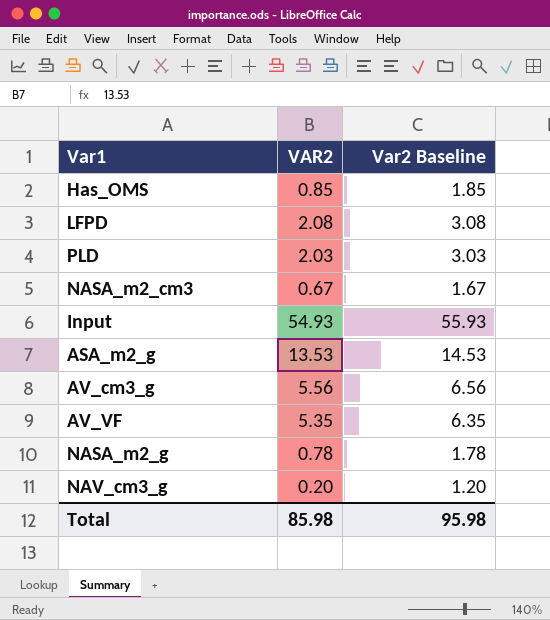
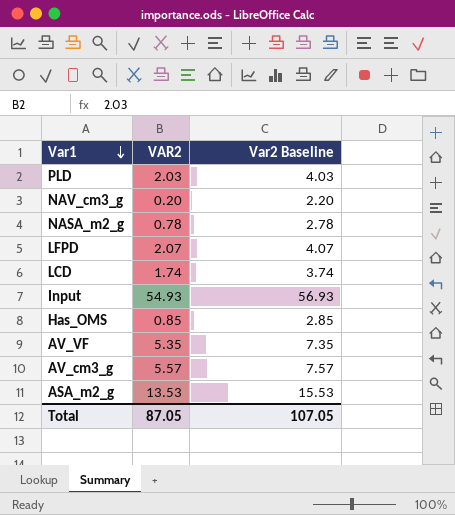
row order: none -> Var1 descending
column Var2 Baseline | formula: [VAR2] + 1 -> [VAR2] + 2
row NASA_m2_cm3: 0.67 | 1.67 -> none
LFPD | VAR2: 2.08 -> 2.07
row LCD: none -> 1.74 | 3.74
AV_cm3_g | VAR2: 5.56 -> 5.57
Total | VAR2: 85.98 -> 87.05
Total | Var2 Baseline: 95.98 -> 107.05

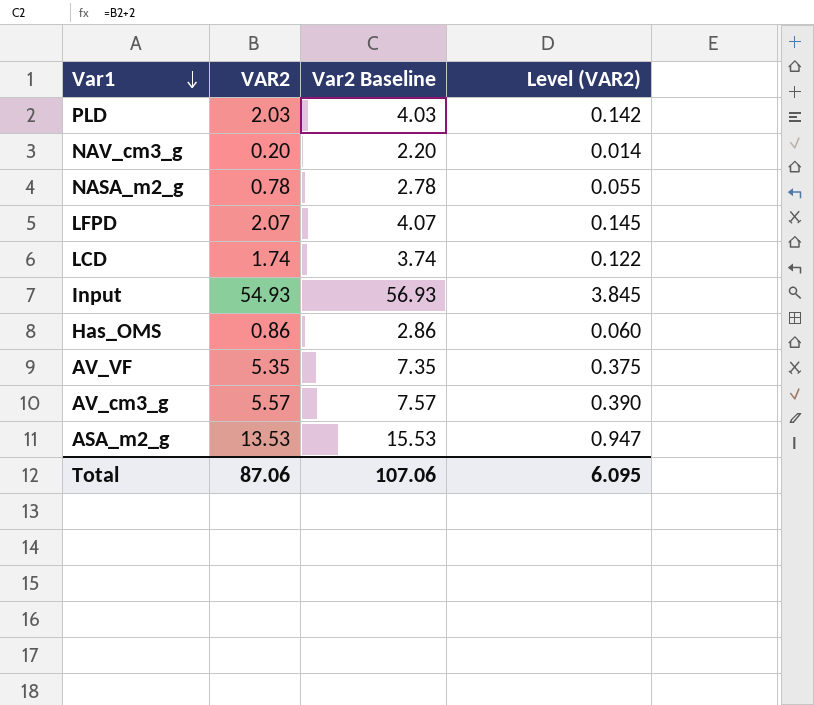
column Level (VAR2) | formula: none -> [VAR2] * 0.07
Has_OMS | VAR2: 0.85 -> 0.86
Has_OMS | Var2 Baseline: 2.85 -> 2.86
Total | VAR2: 87.05 -> 87.06
Total | Var2 Baseline: 107.05 -> 107.06

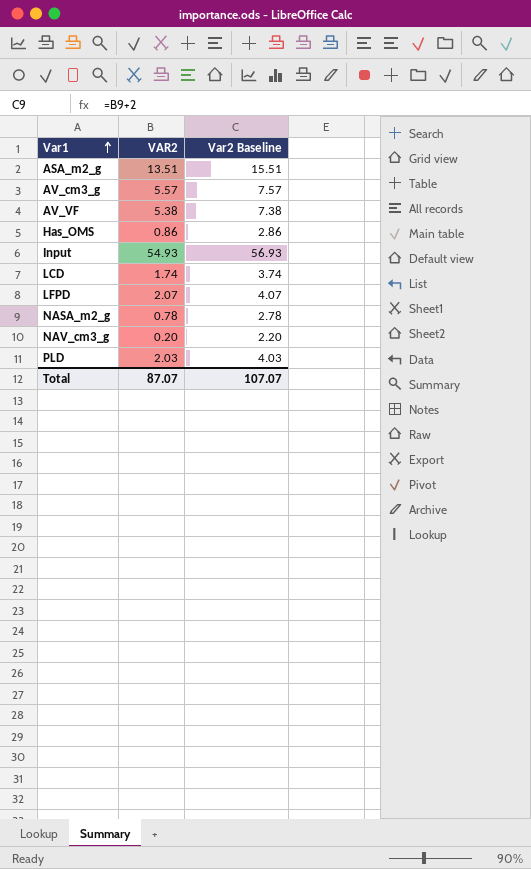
row order: Var1 descending -> Var1 ascending
column Level (VAR2) | formula: [VAR2] * 0.07 -> none
ASA_m2_g | VAR2: 13.53 -> 13.51
ASA_m2_g | Var2 Baseline: 15.53 -> 15.51
AV_VF | VAR2: 5.35 -> 5.38
AV_VF | Var2 Baseline: 7.35 -> 7.38
Total | VAR2: 87.06 -> 87.07
Total | Var2 Baseline: 107.06 -> 107.07

